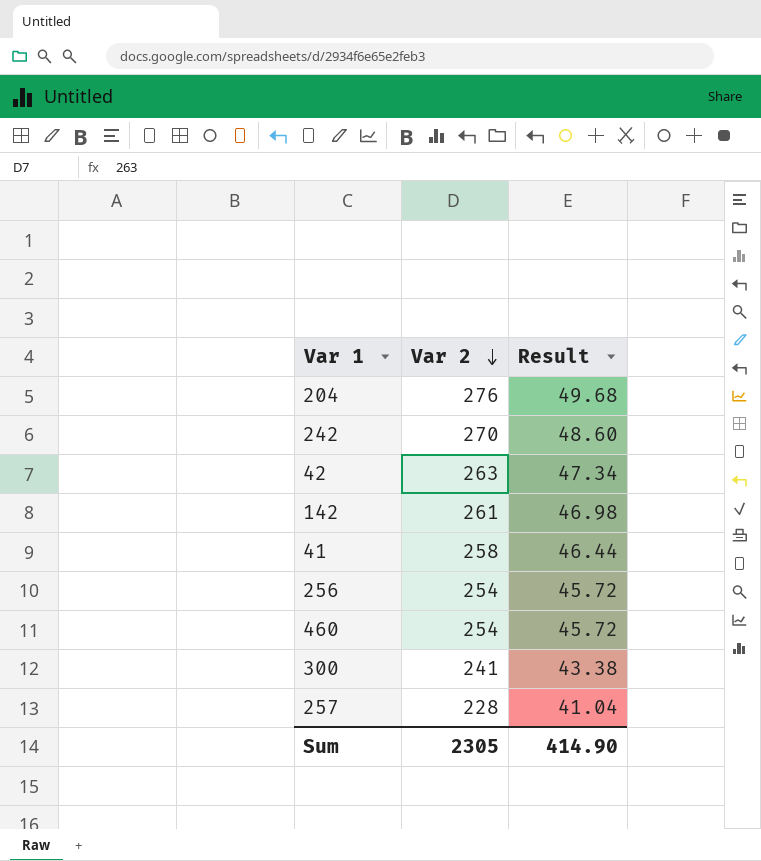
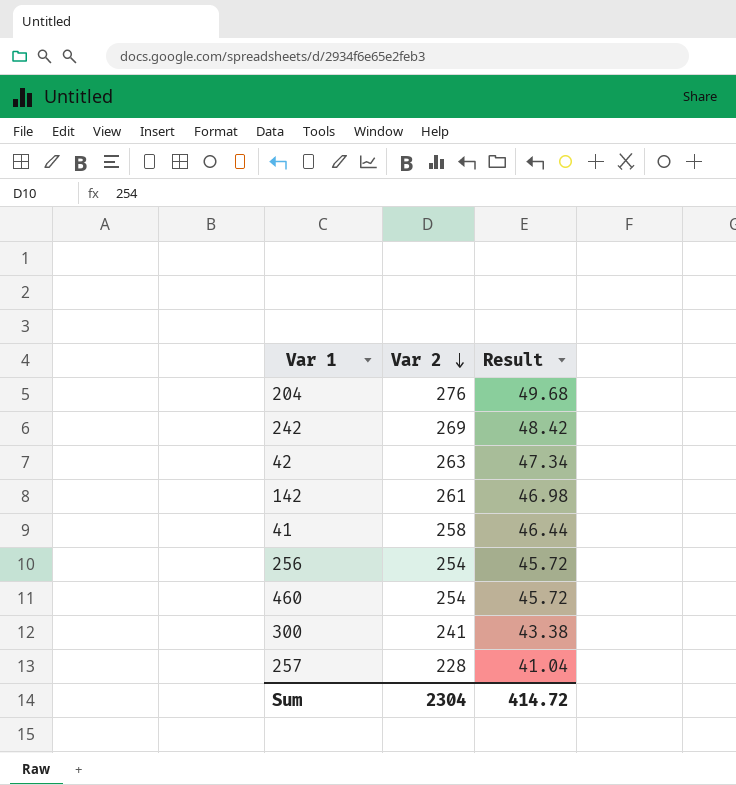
242 | Var 2: 270 -> 269
242 | Result: 48.60 -> 48.42
Sum | Var 2: 2305 -> 2304
Sum | Result: 414.90 -> 414.72

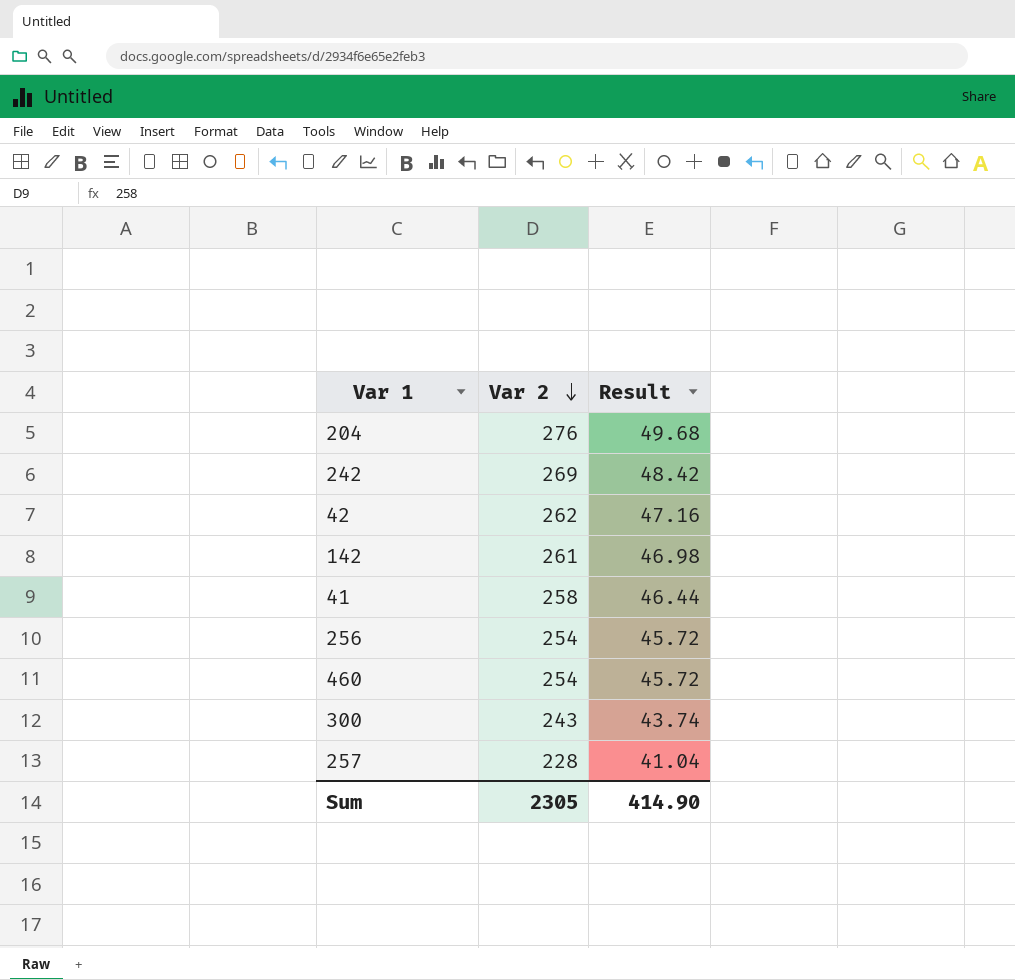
42 | Var 2: 263 -> 262
42 | Result: 47.34 -> 47.16
300 | Var 2: 241 -> 243
300 | Result: 43.38 -> 43.74
Sum | Var 2: 2304 -> 2305
Sum | Result: 414.72 -> 414.90

